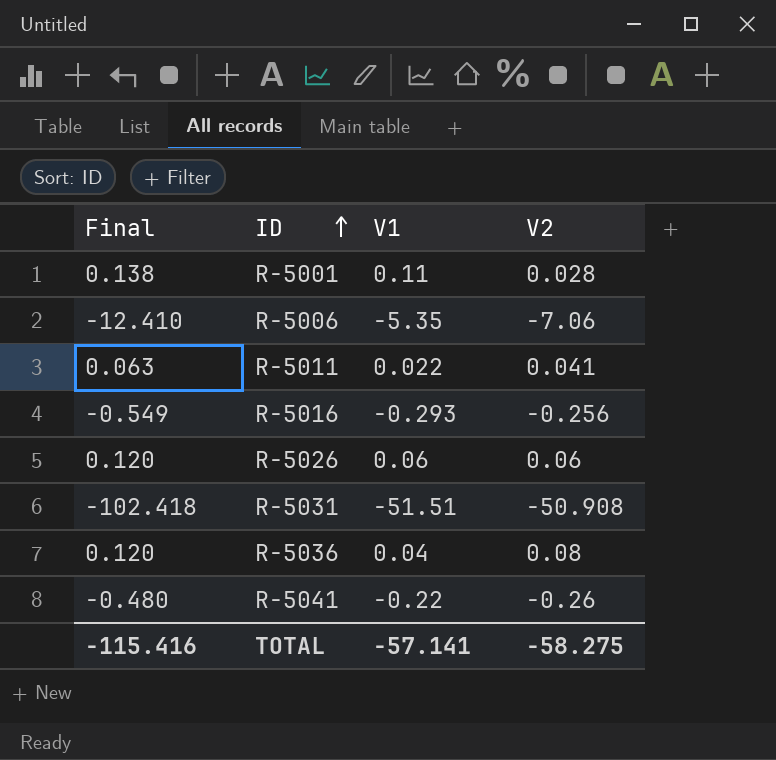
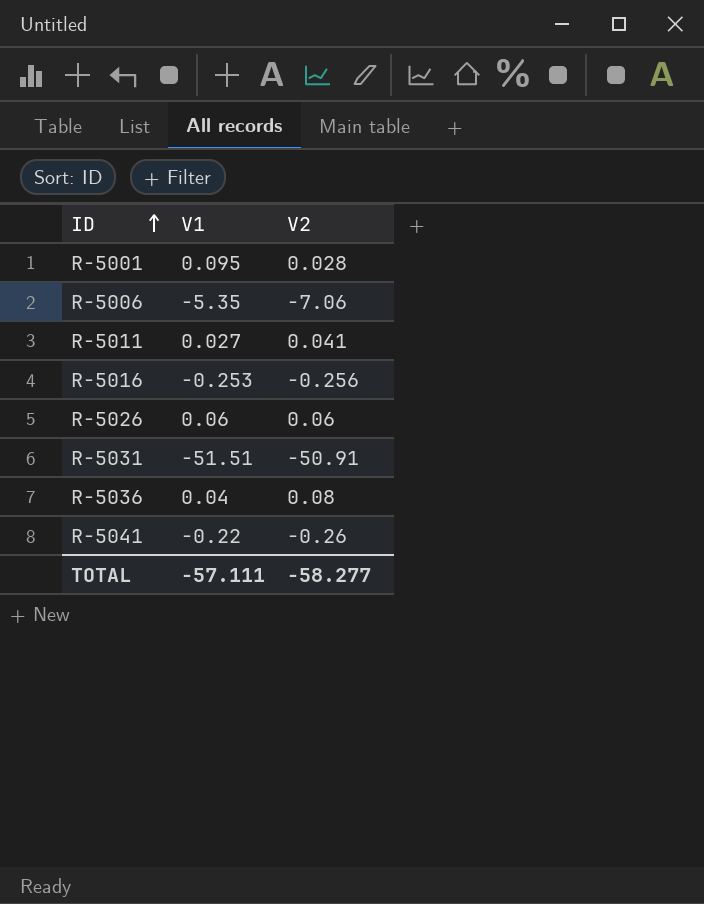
column Final | formula: [V1] + [V2] -> none
R-5001 | V1: 0.11 -> 0.095
R-5011 | V1: 0.022 -> 0.027
R-5016 | V1: -0.293 -> -0.253
R-5031 | V2: -50.908 -> -50.91
TOTAL | V1: -57.141 -> -57.111
TOTAL | V2: -58.275 -> -58.277

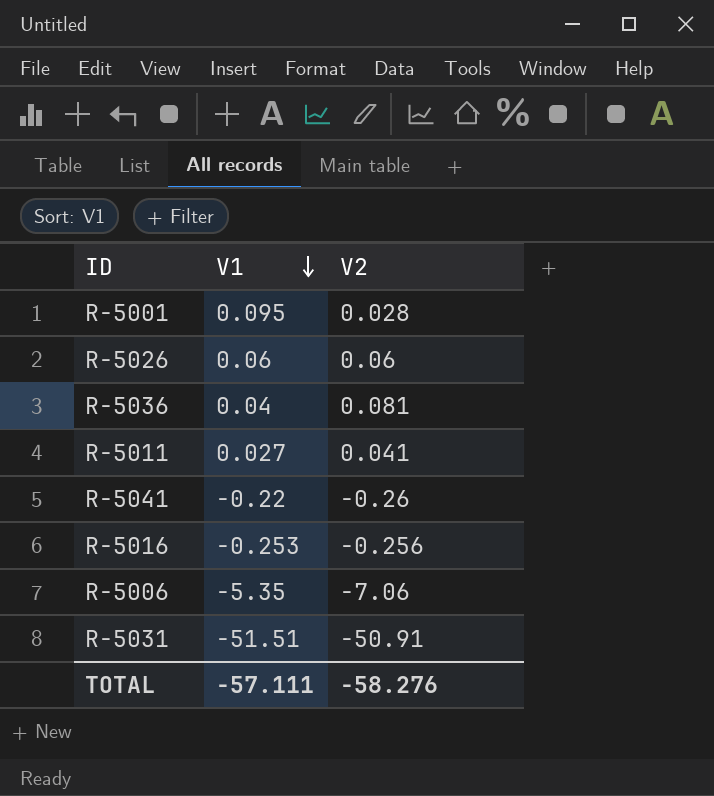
row order: ID ascending -> V1 descending
R-5036 | V2: 0.08 -> 0.081
TOTAL | V2: -58.277 -> -58.276

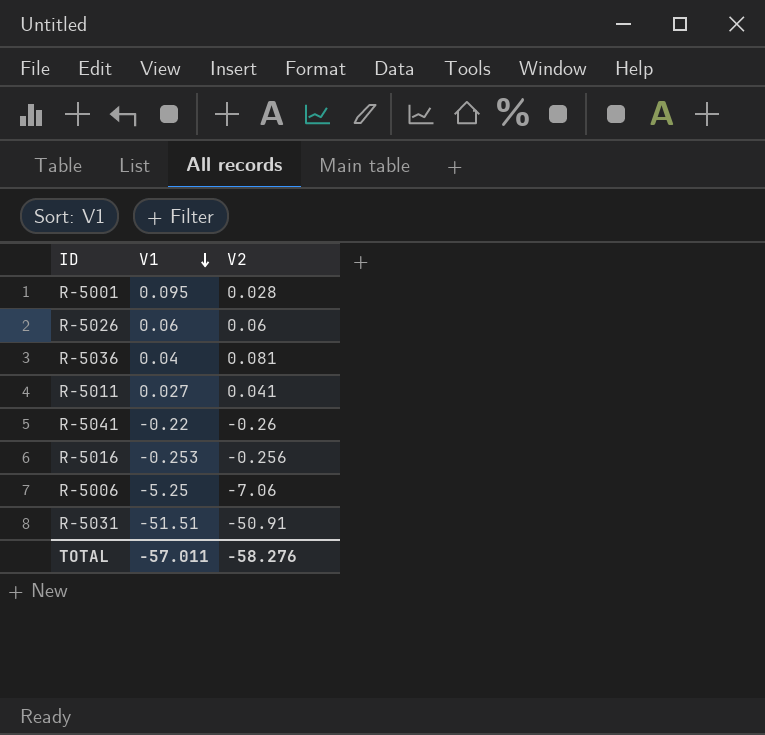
R-5006 | V1: -5.35 -> -5.25
TOTAL | V1: -57.111 -> -57.011

